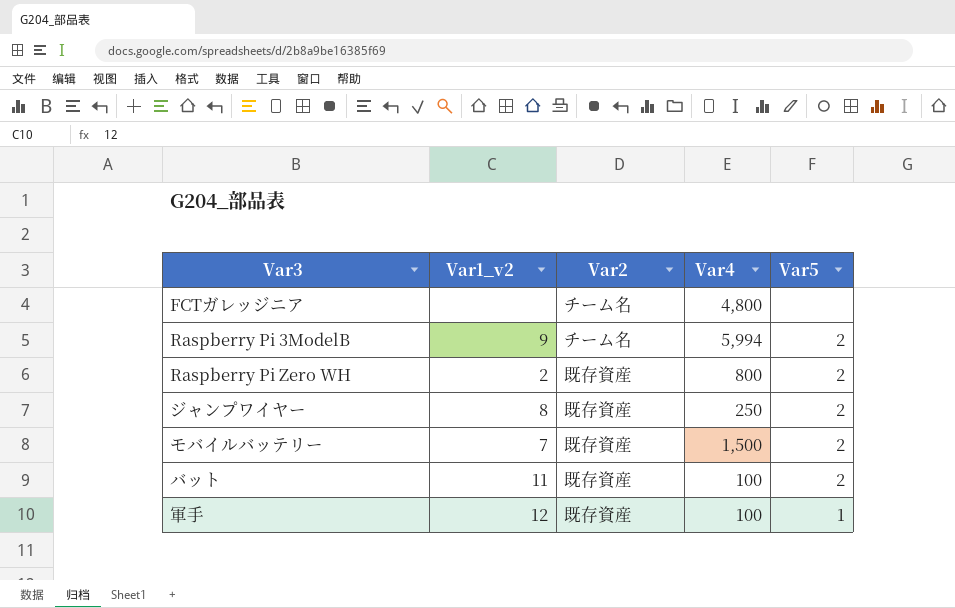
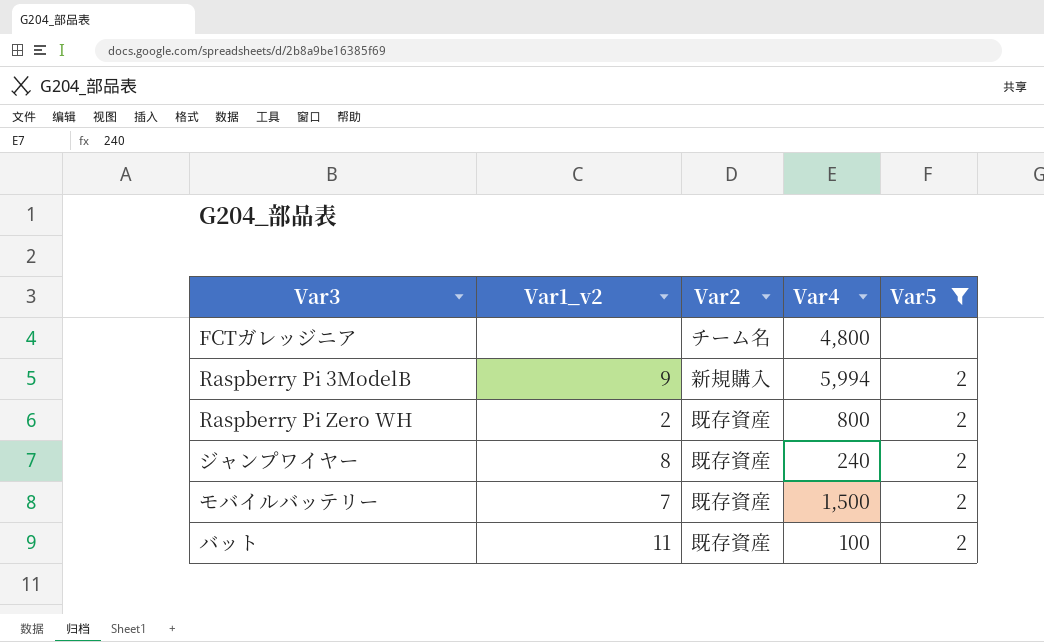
filter: none -> Var5 != 1
Raspberry Pi 3ModelB | Var2: チーム名 -> 新規購入
ジャンプワイヤー | Var4: 250 -> 240

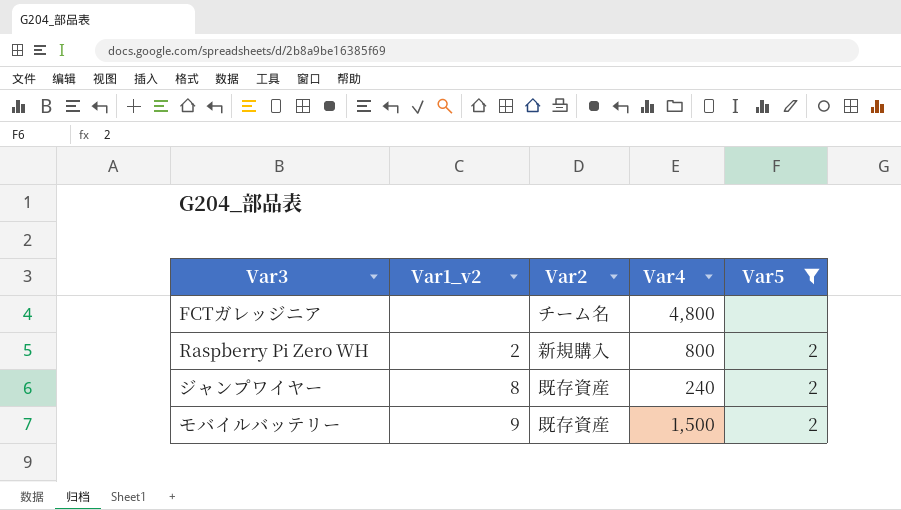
row Raspberry Pi 3ModelB: 9 | 新規購入 | 5,994 | 2 -> none
row バット: 11 | 既存資産 | 100 | 2 -> none
Raspberry Pi Zero WH | Var2: 既存資産 -> 新規購入
モバイルバッテリー | Var1_v2: 7 -> 9

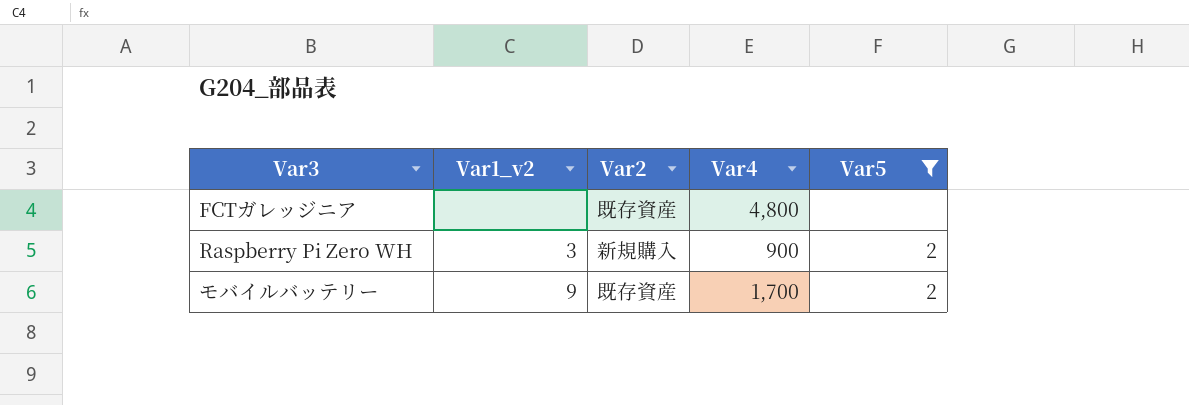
row ジャンプワイヤー: 8 | 既存資産 | 240 | 2 -> none
FCTガレッジニア | Var2: チーム名 -> 既存資産
Raspberry Pi Zero WH | Var1_v2: 2 -> 3
Raspberry Pi Zero WH | Var4: 800 -> 900
モバイルバッテリー | Var4: 1,500 -> 1,700

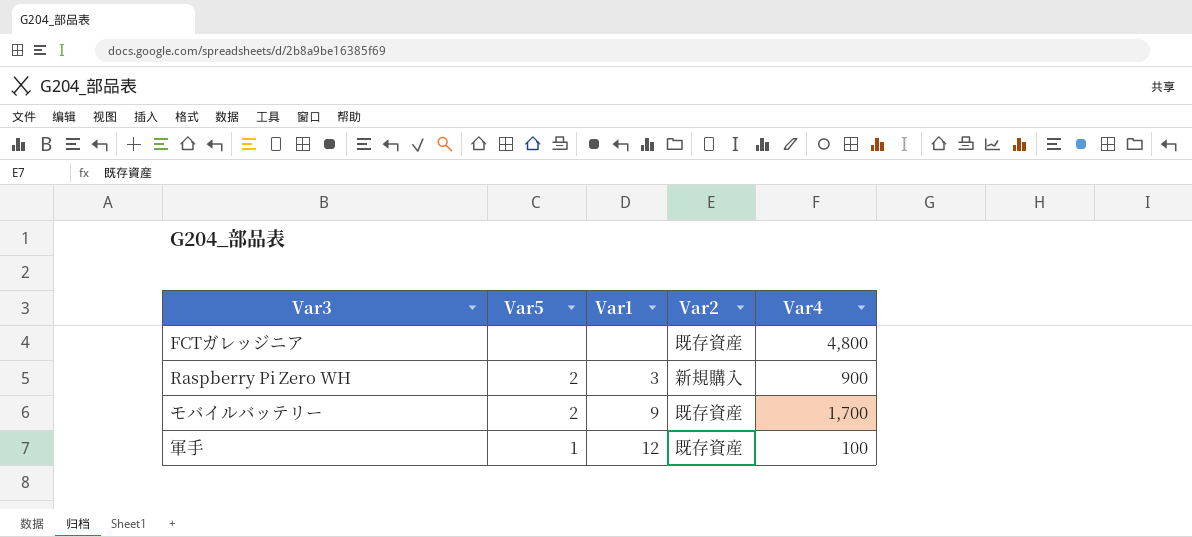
filter: Var5 != 1 -> none
column Var5 | position: 5 -> 2
column name: Var1_v2 -> Var1

